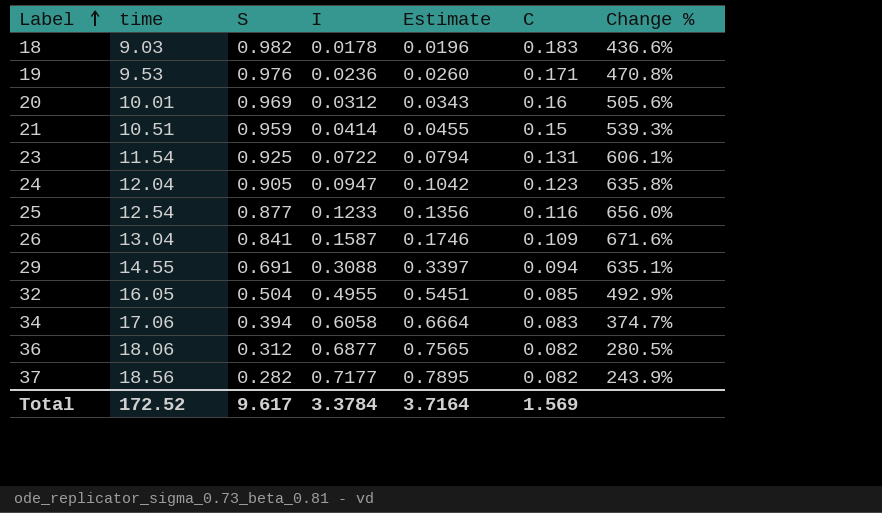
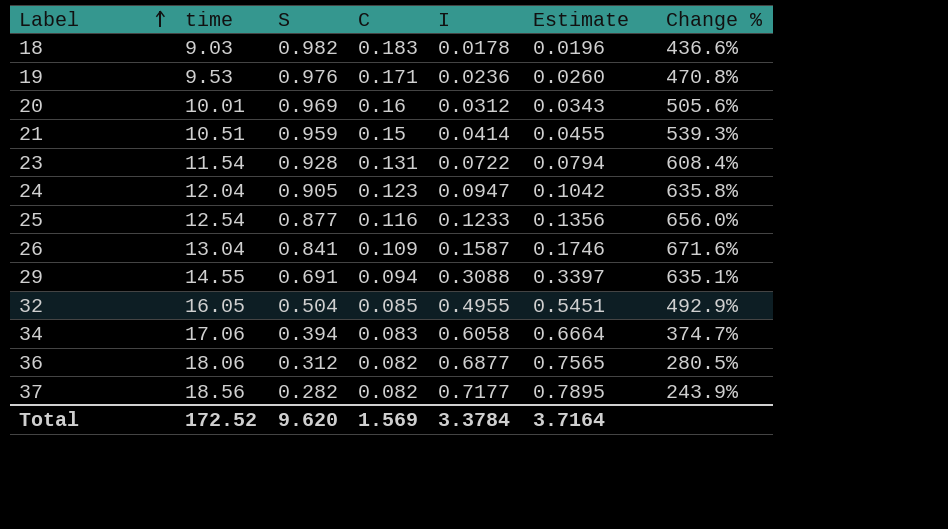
column C | position: 6 -> 4
23 | S: 0.925 -> 0.928
23 | Change %: 606.1% -> 608.4%
Total | S: 9.617 -> 9.620

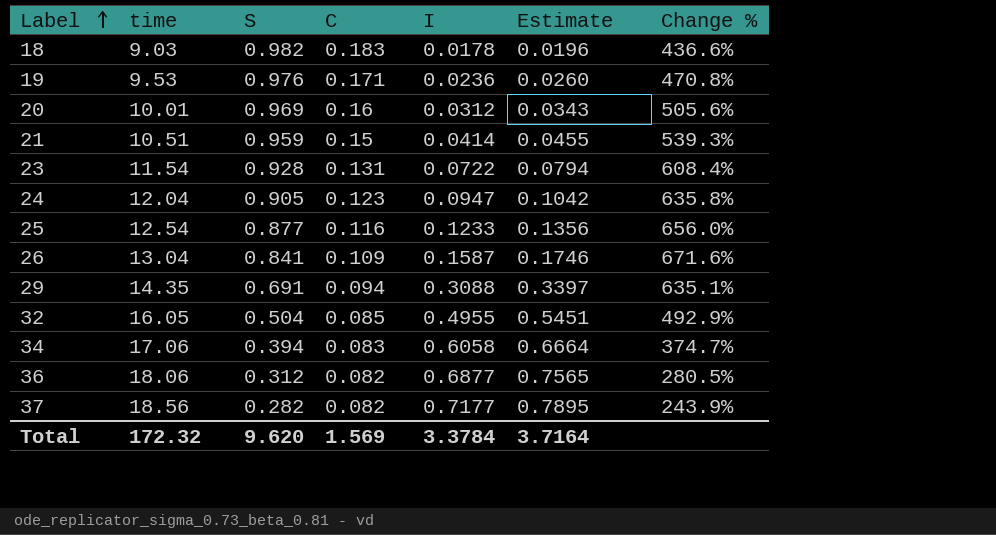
29 | time: 14.55 -> 14.35
Total | time: 172.52 -> 172.32

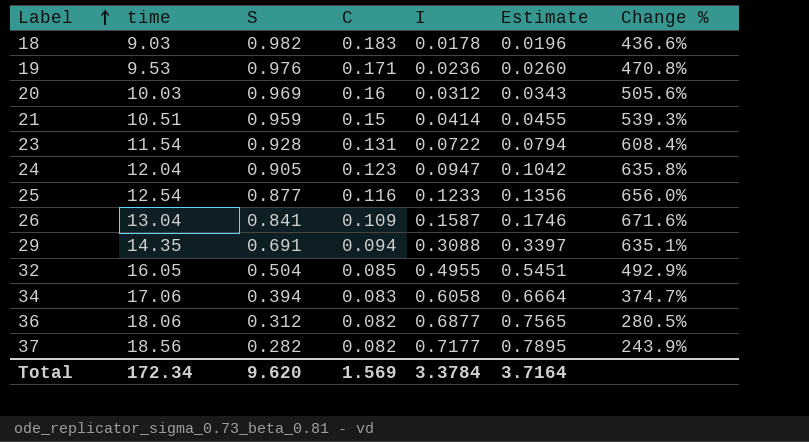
20 | time: 10.01 -> 10.03
Total | time: 172.32 -> 172.34

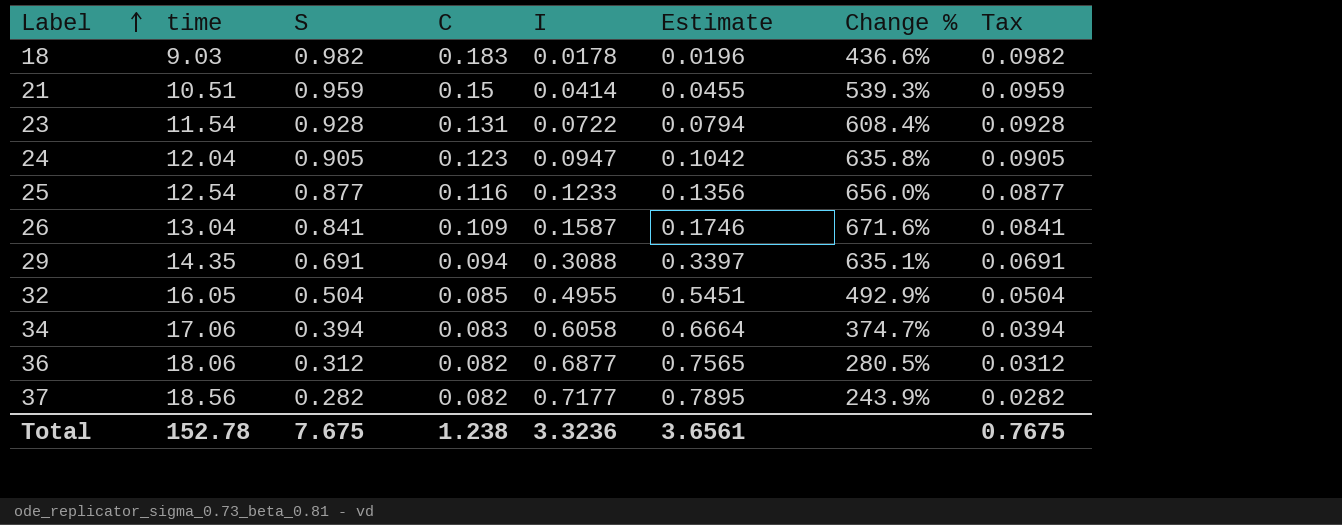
column Tax | formula: none -> [S] * 0.1
row 19: 9.53 | 0.976 | 0.171 | 0.0236 | 0.0260 | 470.8% -> none
row 20: 10.03 | 0.969 | 0.16 | 0.0312 | 0.0343 | 505.6% -> none
Total | time: 172.34 -> 152.78
Total | S: 9.620 -> 7.675
Total | C: 1.569 -> 1.238
Total | I: 3.3784 -> 3.3236
Total | Estimate: 3.7164 -> 3.6561

